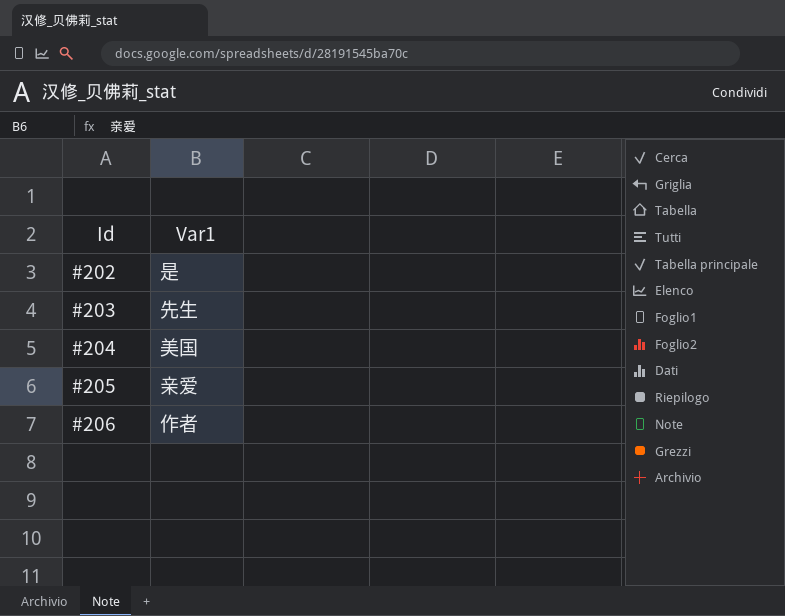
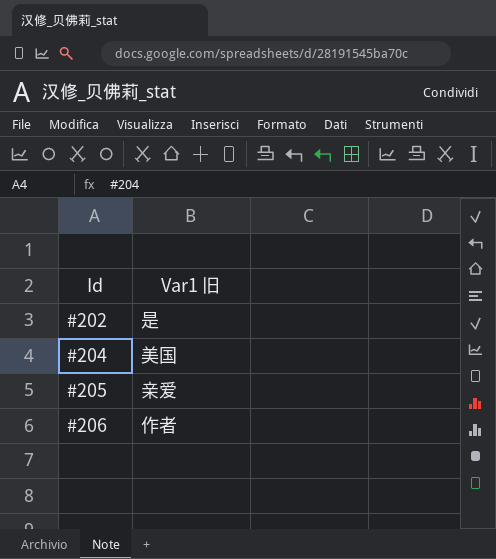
column name: Var1 -> Var1 旧
row #203: 先生 -> none

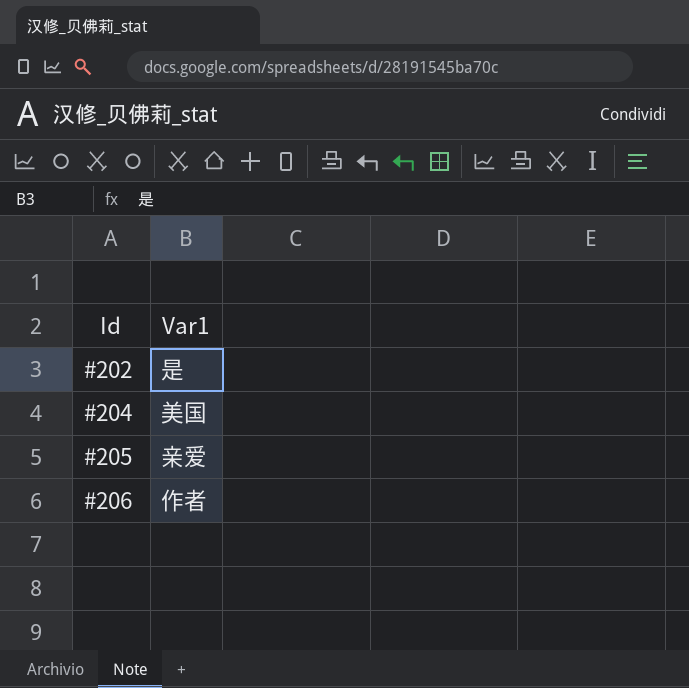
column name: Var1 旧 -> Var1

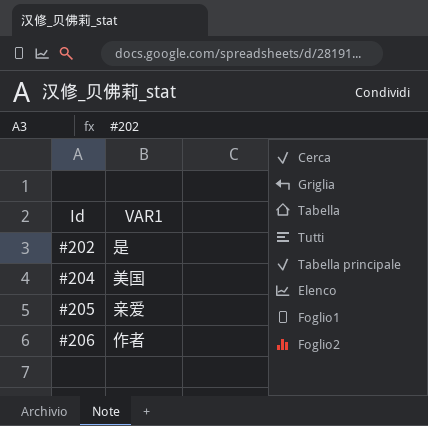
column name: Var1 -> VAR1

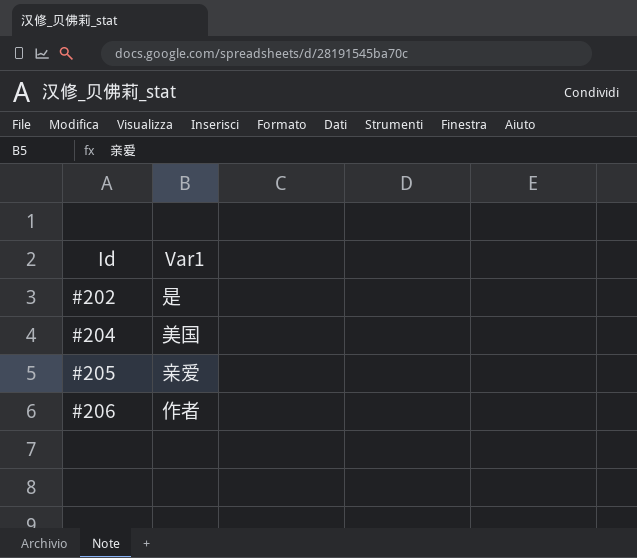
column name: VAR1 -> Var1

